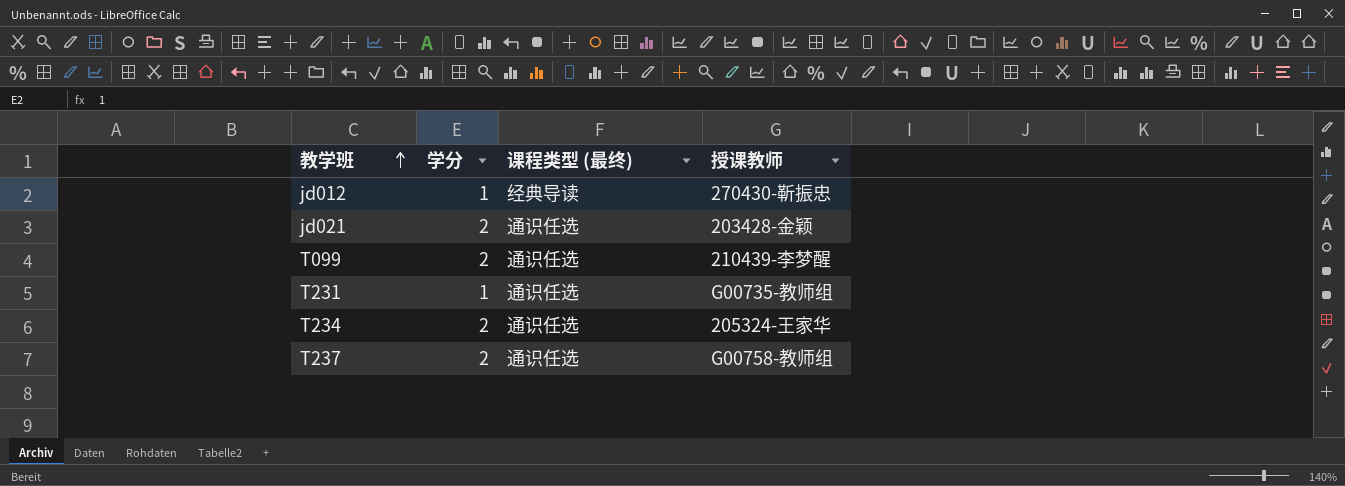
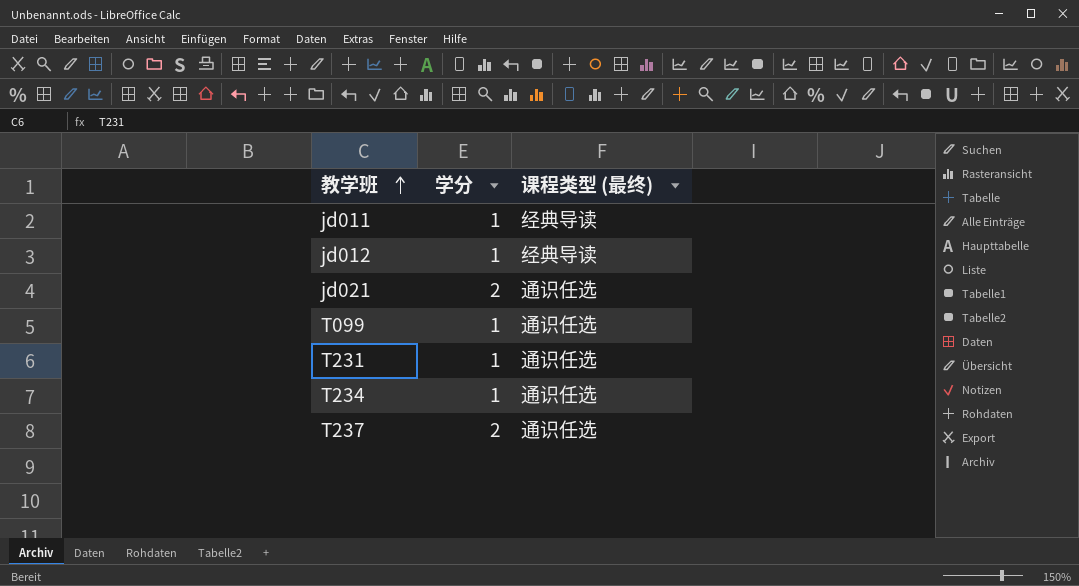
column 授课教师 | position: 4 -> none
row jd011: none -> 1 | 经典导读
T099 | 学分: 2 -> 1
T234 | 学分: 2 -> 1

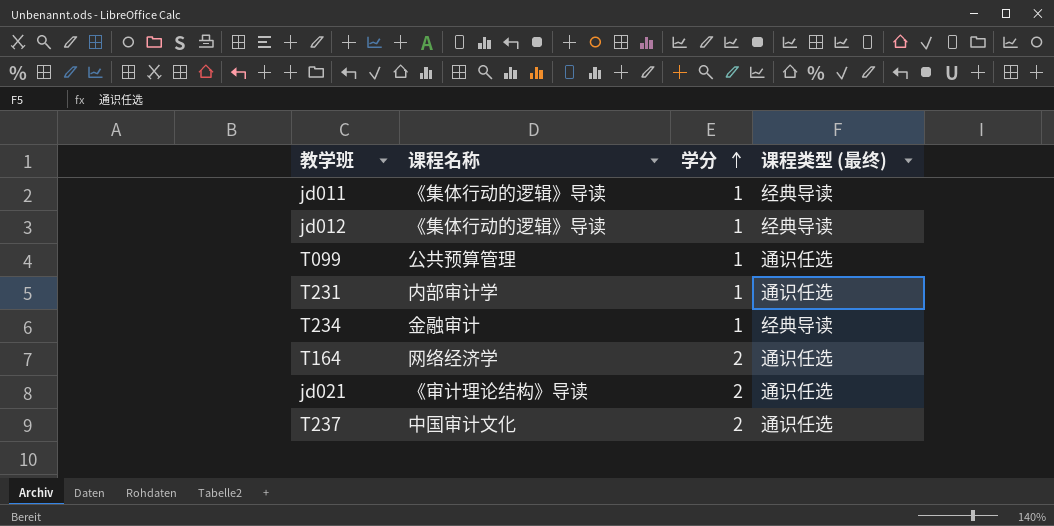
row order: 教学班 ascending -> 学分 ascending
column 课程名称 | position: none -> 2
T234 | 课程类型 (最终): 通识任选 -> 经典导读
row T164: none -> 网络经济学 | 2 | 通识任选

